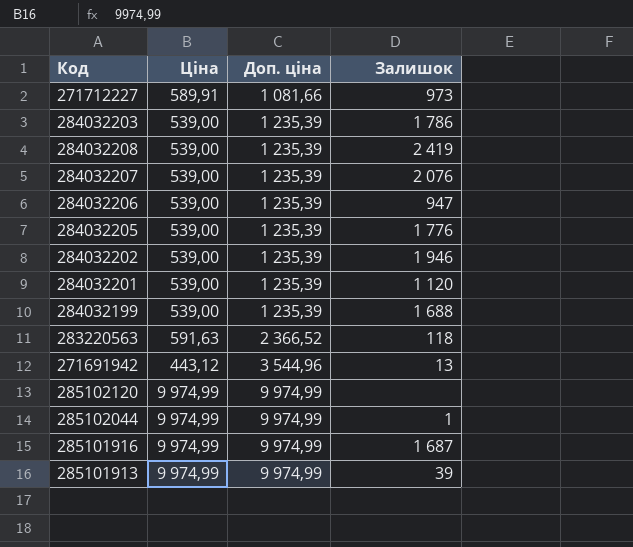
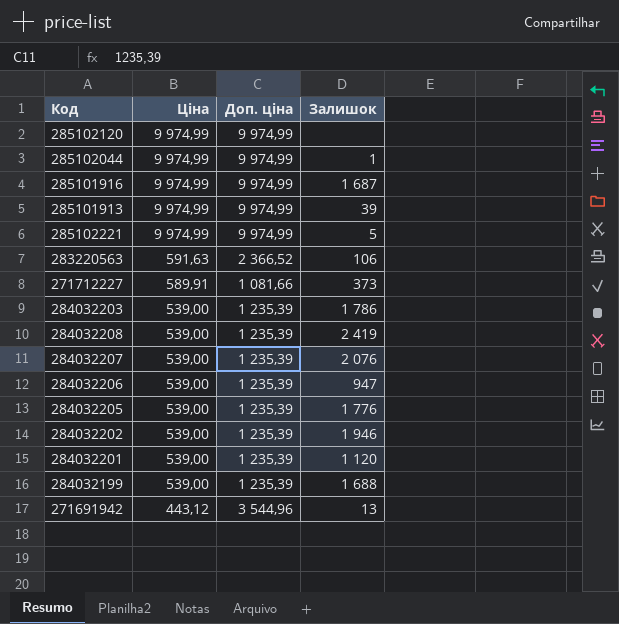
row order: Доп. ціна ascending -> Ціна descending
row 285102221: none -> 9 974,99 | 9 974,99 | 5
283220563 | Залишок: 118 -> 106
271712227 | Залишок: 973 -> 373

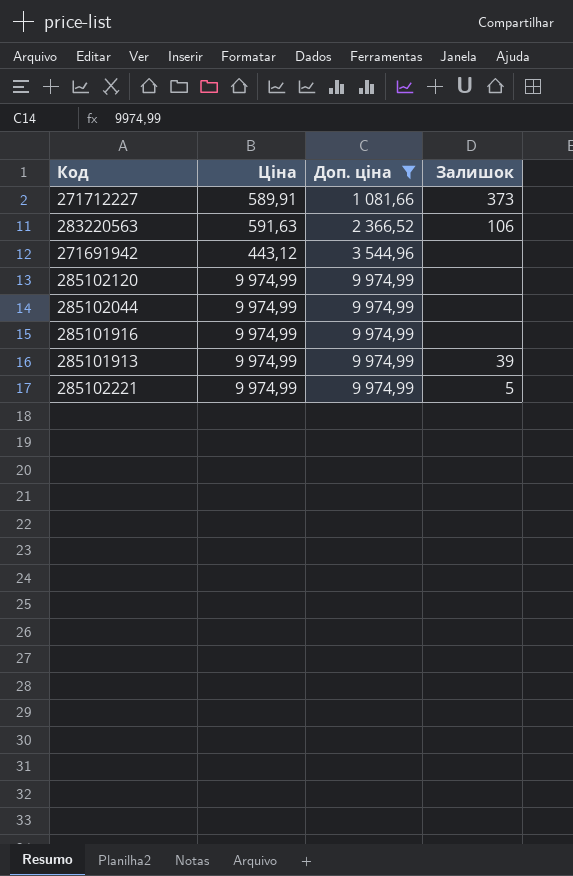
filter: none -> Доп. ціна != 1 235,39
row order: Ціна descending -> Доп. ціна ascending
271691942 | Залишок: 13 -> none
285102044 | Залишок: 1 -> none
285101916 | Залишок: 1 687 -> none

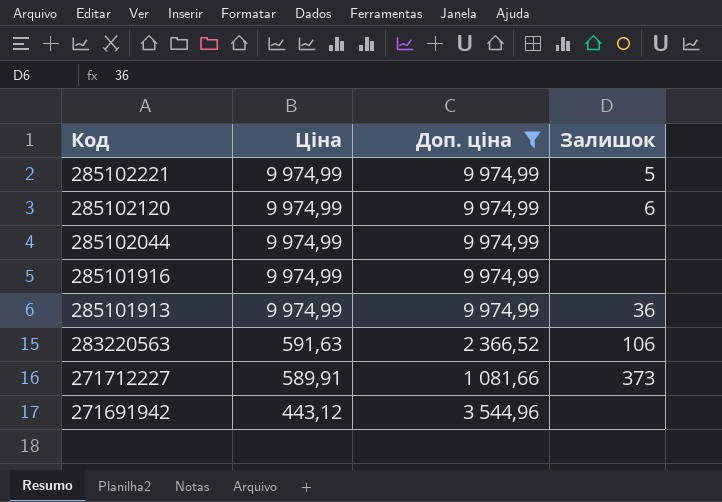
row order: Доп. ціна ascending -> Код descending
285102120 | Залишок: none -> 6
285101913 | Залишок: 39 -> 36

